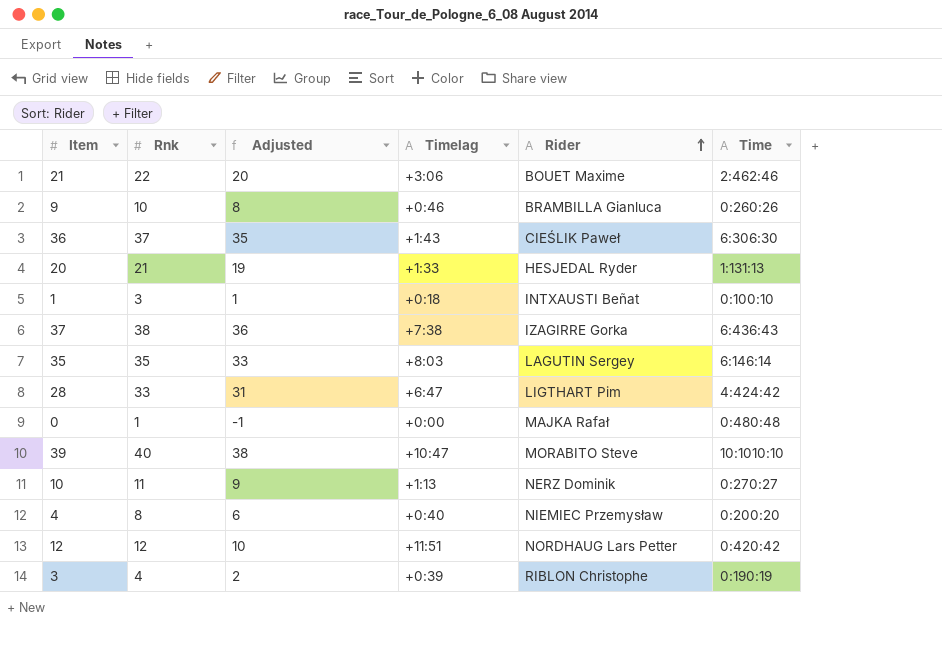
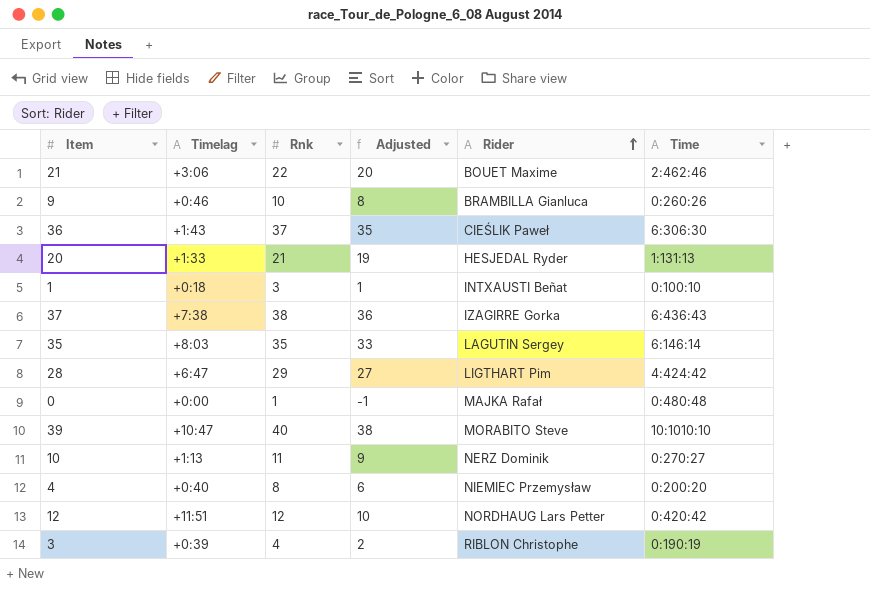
column Timelag | position: 4 -> 2
28 | Rnk: 33 -> 29
28 | Adjusted: 31 -> 27

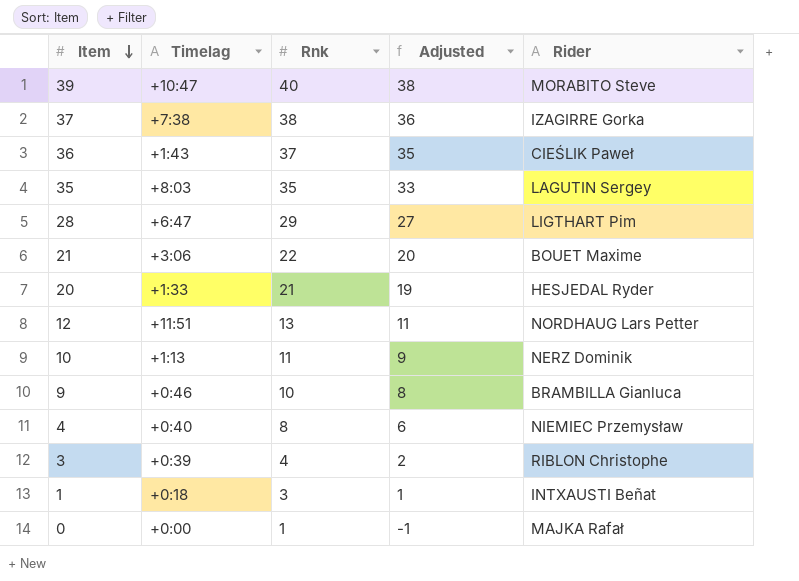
row order: Rider ascending -> Item descending
column Time | position: 6 -> none
12 | Rnk: 12 -> 13
12 | Adjusted: 10 -> 11

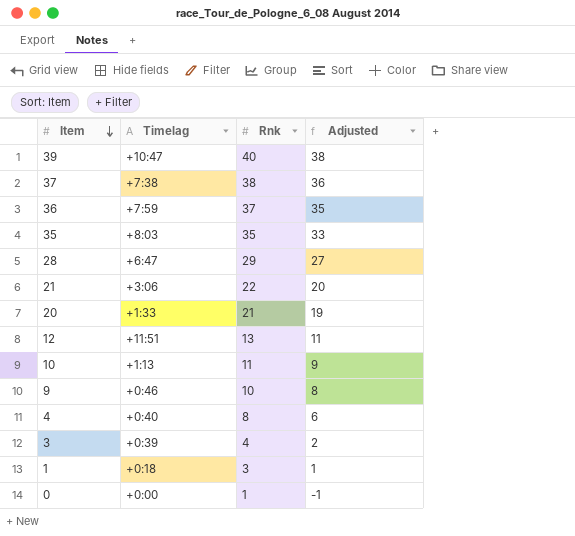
column Rider | position: 5 -> none
36 | Timelag: +1:43 -> +7:59

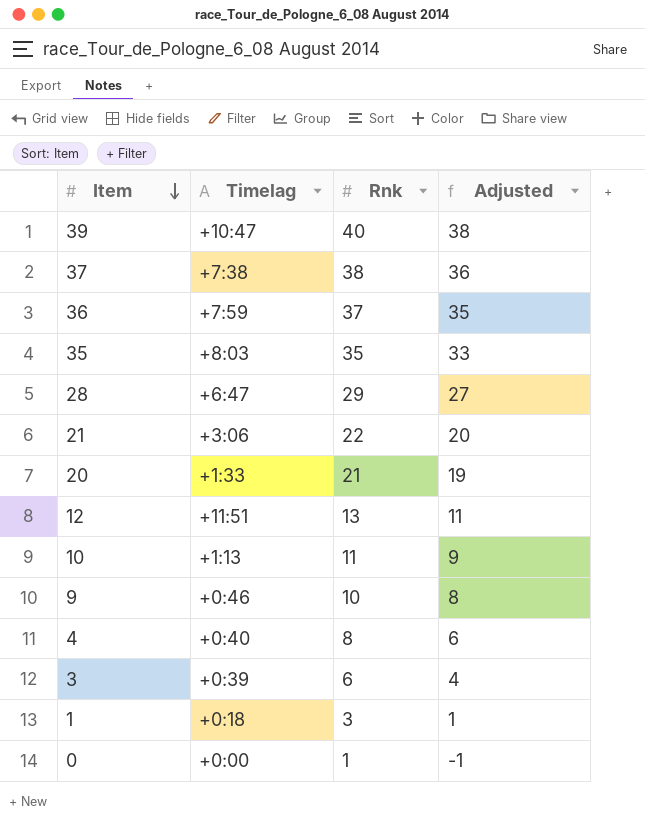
3 | Rnk: 4 -> 6
3 | Adjusted: 2 -> 4

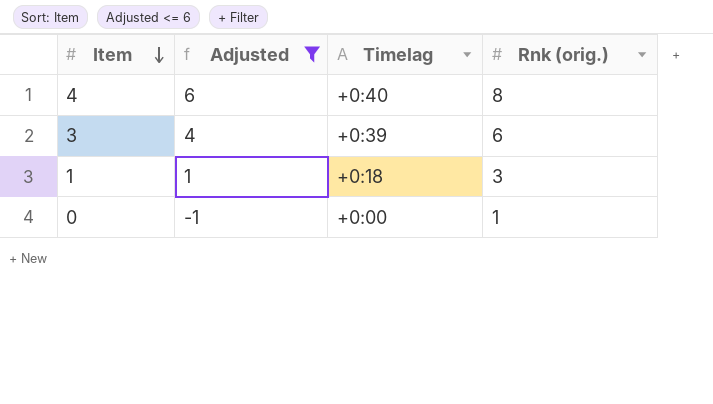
filter: none -> Adjusted <= 6
column Adjusted | position: 4 -> 2
column name: Rnk -> Rnk (orig.)

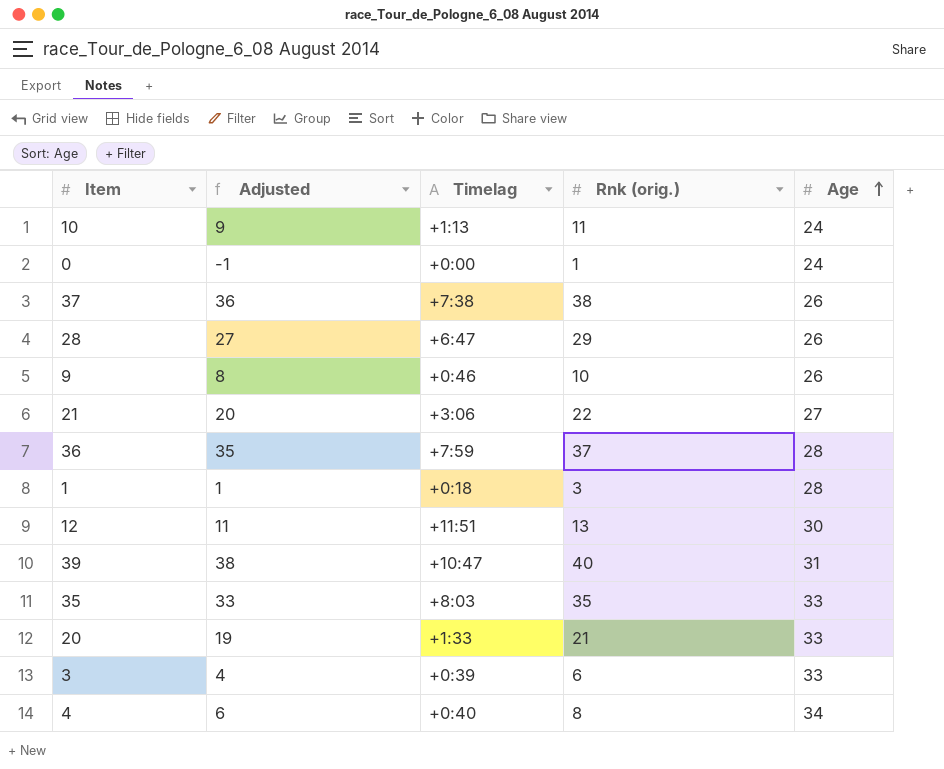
filter: Adjusted <= 6 -> none
row order: Item descending -> Age ascending
column Age | position: none -> 5

